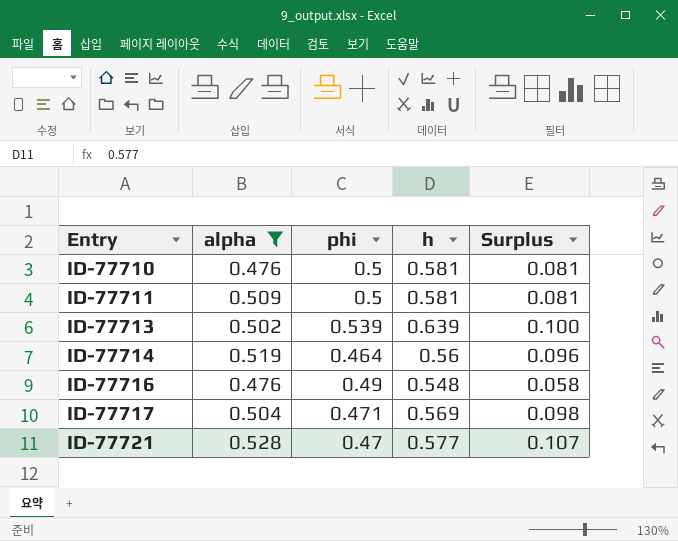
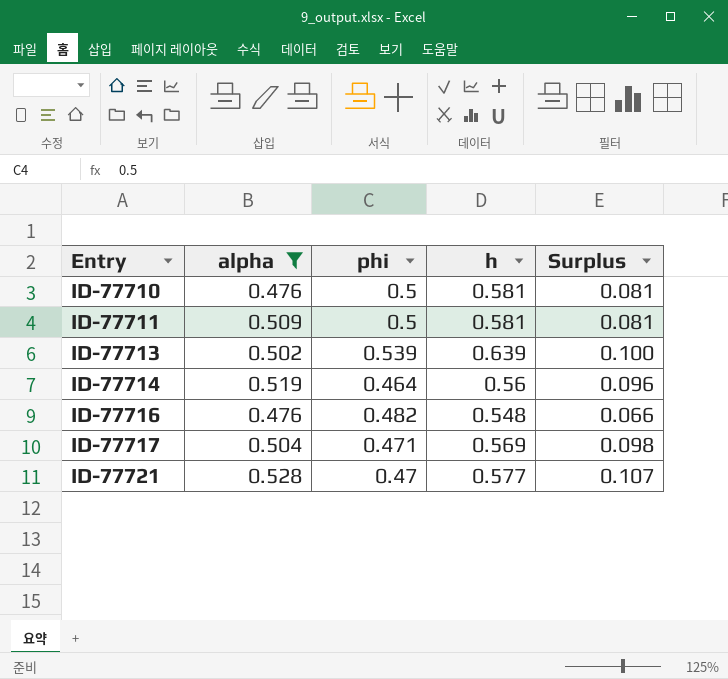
ID-77716 | phi: 0.49 -> 0.482
ID-77716 | Surplus: 0.058 -> 0.066

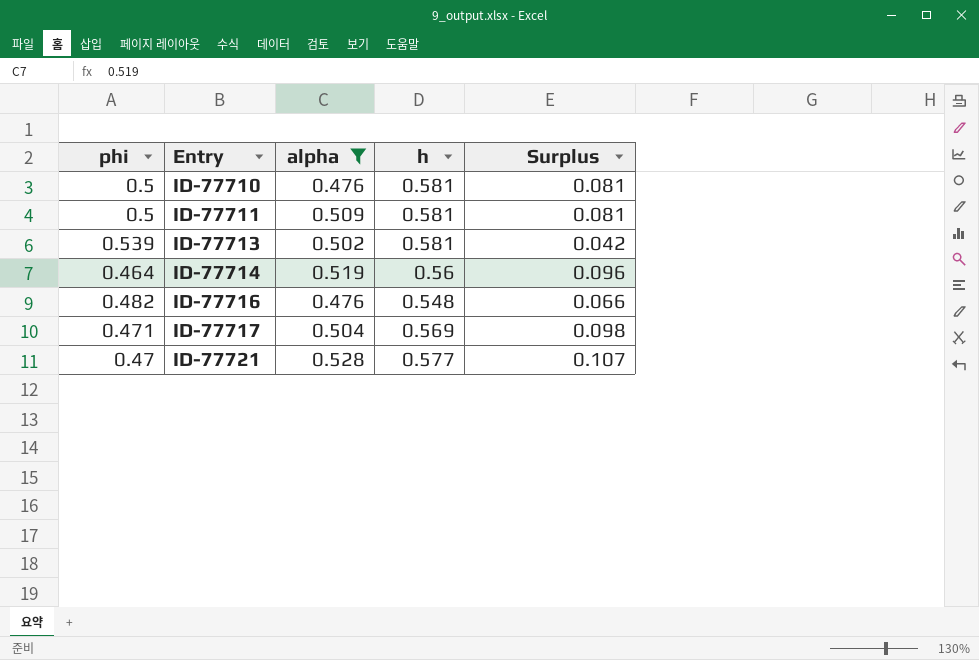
column phi | position: 3 -> 1
ID-77713 | h: 0.639 -> 0.581
ID-77713 | Surplus: 0.100 -> 0.042

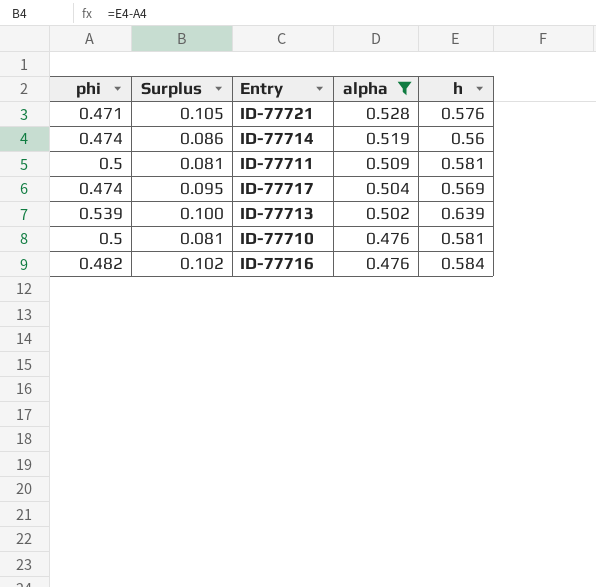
row order: Entry ascending -> alpha descending
column Surplus | position: 5 -> 2
ID-77721 | phi: 0.47 -> 0.471
ID-77721 | Surplus: 0.107 -> 0.105
ID-77721 | h: 0.577 -> 0.576
ID-77714 | phi: 0.464 -> 0.474
ID-77714 | Surplus: 0.096 -> 0.086
ID-77717 | phi: 0.471 -> 0.474
ID-77717 | Surplus: 0.098 -> 0.095
ID-77713 | Surplus: 0.042 -> 0.100
ID-77713 | h: 0.581 -> 0.639
ID-77716 | Surplus: 0.066 -> 0.102
ID-77716 | h: 0.548 -> 0.584

